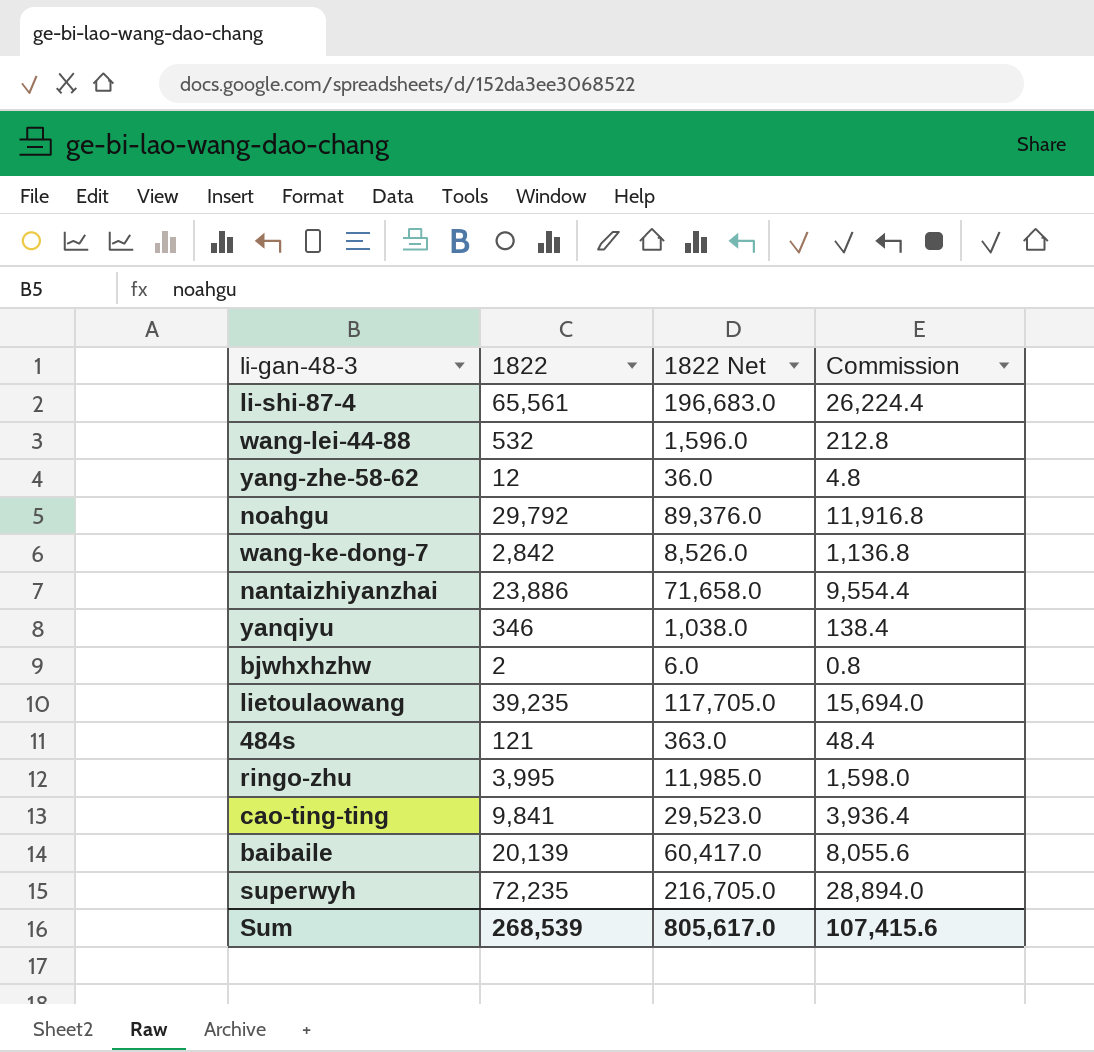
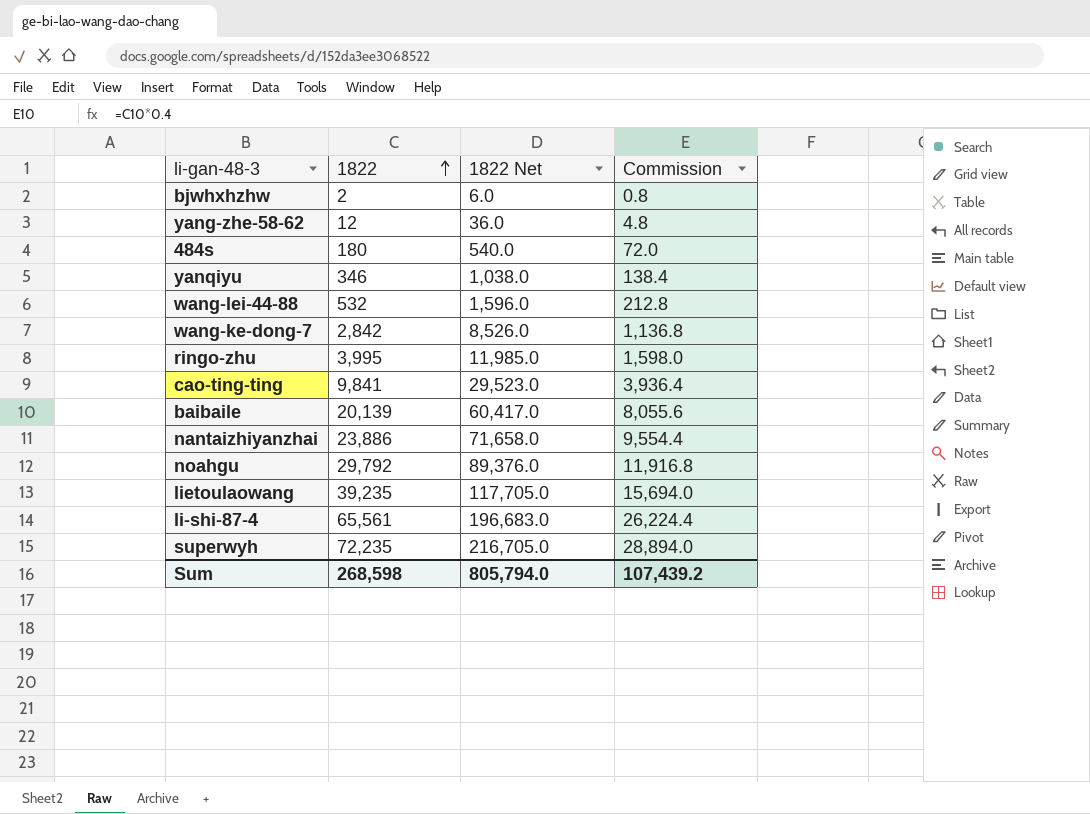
row order: none -> 1822 ascending
484s | 1822: 121 -> 180
484s | 1822 Net: 363.0 -> 540.0
484s | Commission: 48.4 -> 72.0
Sum | 1822: 268,539 -> 268,598
Sum | 1822 Net: 805,617.0 -> 805,794.0
Sum | Commission: 107,415.6 -> 107,439.2

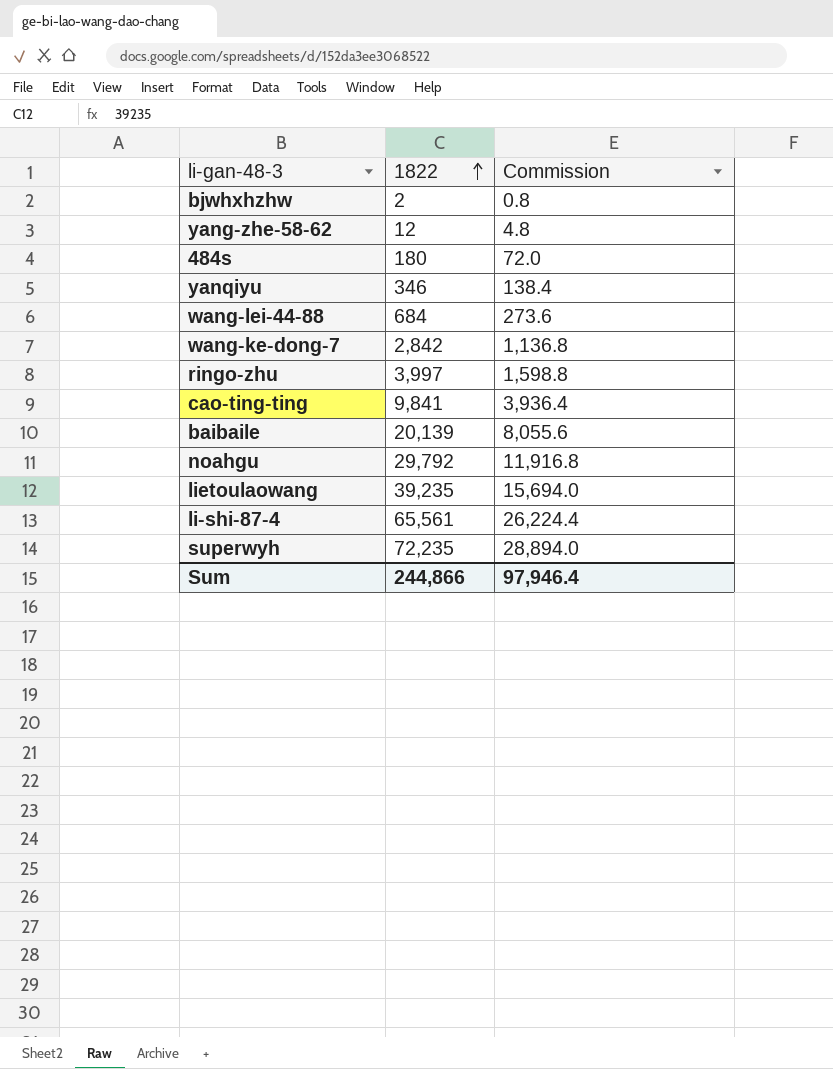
column 1822 Net | formula: [1822] * 3 -> none
row nantaizhiyanzhai: 23,886 | 71,658.0 | 9,554.4 -> none
wang-lei-44-88 | 1822: 532 -> 684
wang-lei-44-88 | Commission: 212.8 -> 273.6
ringo-zhu | 1822: 3,995 -> 3,997
ringo-zhu | Commission: 1,598.0 -> 1,598.8
Sum | 1822: 268,598 -> 244,866
Sum | Commission: 107,439.2 -> 97,946.4

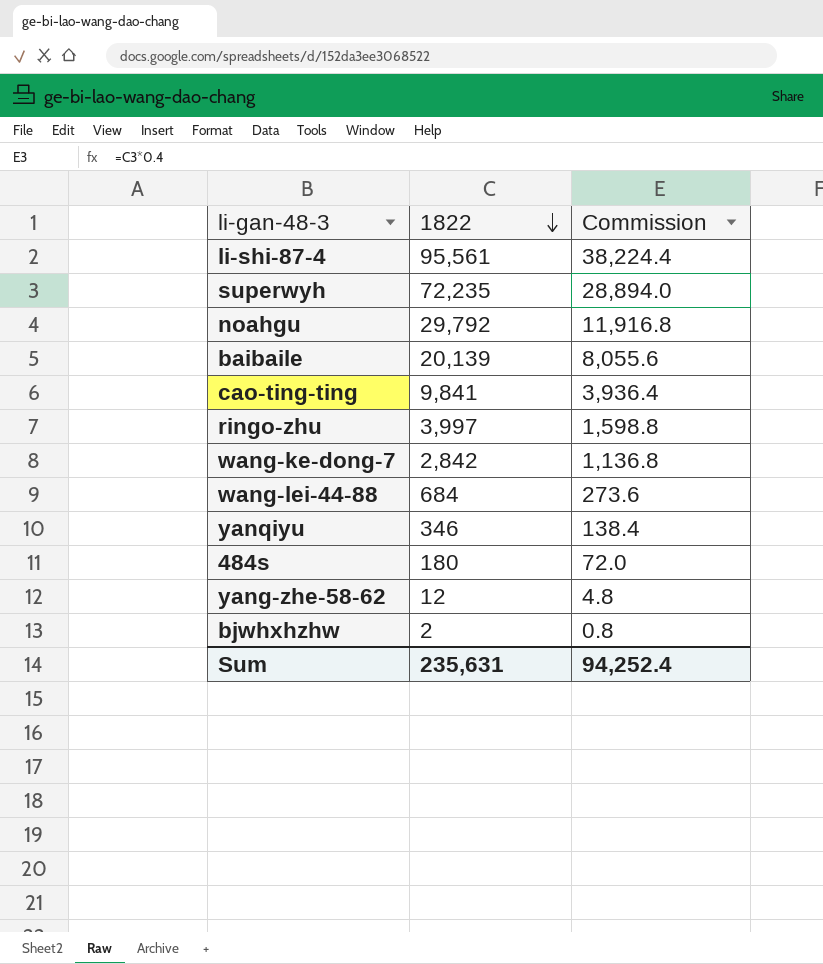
row order: 1822 ascending -> 1822 descending
row lietoulaowang: 39,235 | 15,694.0 -> none
li-shi-87-4 | 1822: 65,561 -> 95,561
li-shi-87-4 | Commission: 26,224.4 -> 38,224.4
Sum | 1822: 244,866 -> 235,631
Sum | Commission: 97,946.4 -> 94,252.4

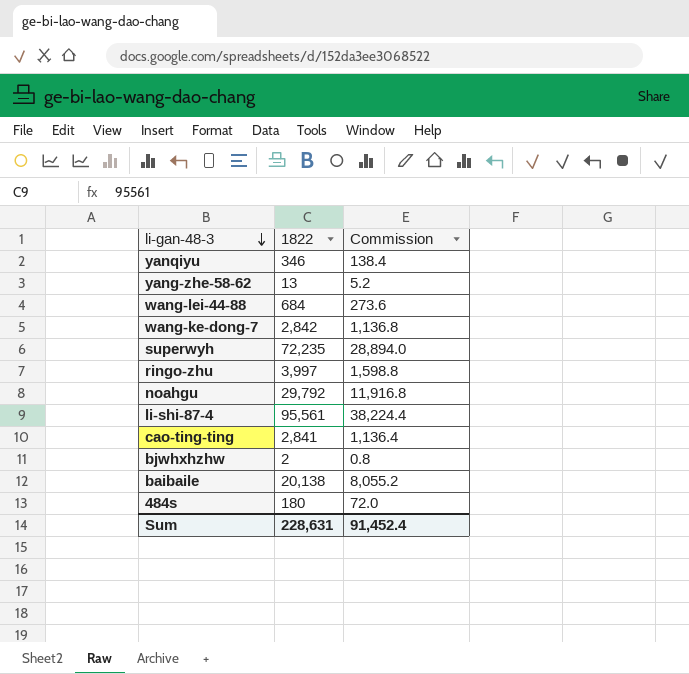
row order: 1822 descending -> li-gan-48-3 descending
yang-zhe-58-62 | 1822: 12 -> 13
yang-zhe-58-62 | Commission: 4.8 -> 5.2
cao-ting-ting | 1822: 9,841 -> 2,841
cao-ting-ting | Commission: 3,936.4 -> 1,136.4
baibaile | 1822: 20,139 -> 20,138
baibaile | Commission: 8,055.6 -> 8,055.2
Sum | 1822: 235,631 -> 228,631
Sum | Commission: 94,252.4 -> 91,452.4

